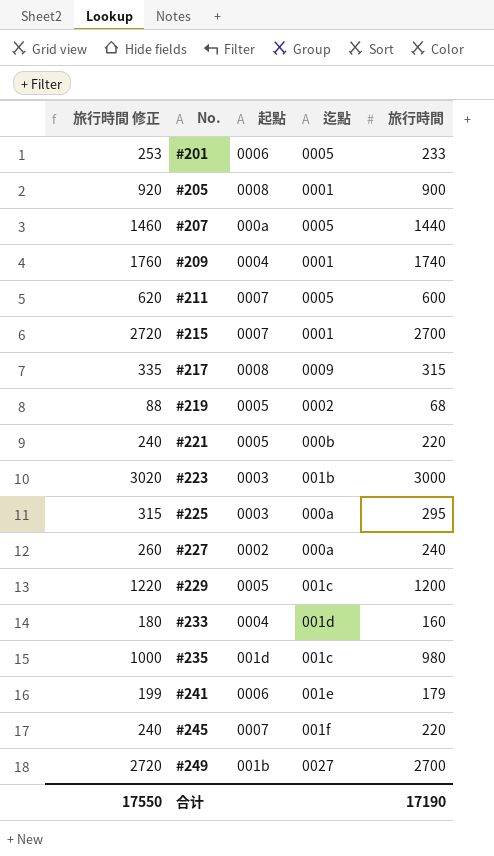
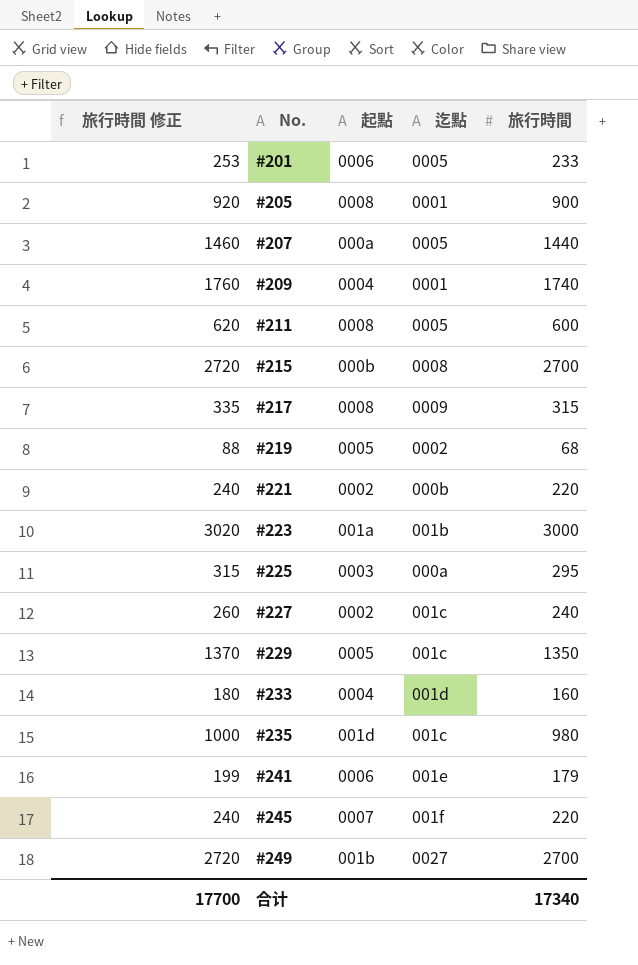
#211 | 起點: 0007 -> 0008
#215 | 起點: 0007 -> 000b
#215 | 迄點: 0001 -> 0008
#221 | 起點: 0005 -> 0002
#223 | 起點: 0003 -> 001a
#227 | 迄點: 000a -> 001c
#229 | 旅行時間 修正: 1220 -> 1370
#229 | 旅行時間: 1200 -> 1350
合计 | 旅行時間 修正: 17550 -> 17700
合计 | 旅行時間: 17190 -> 17340

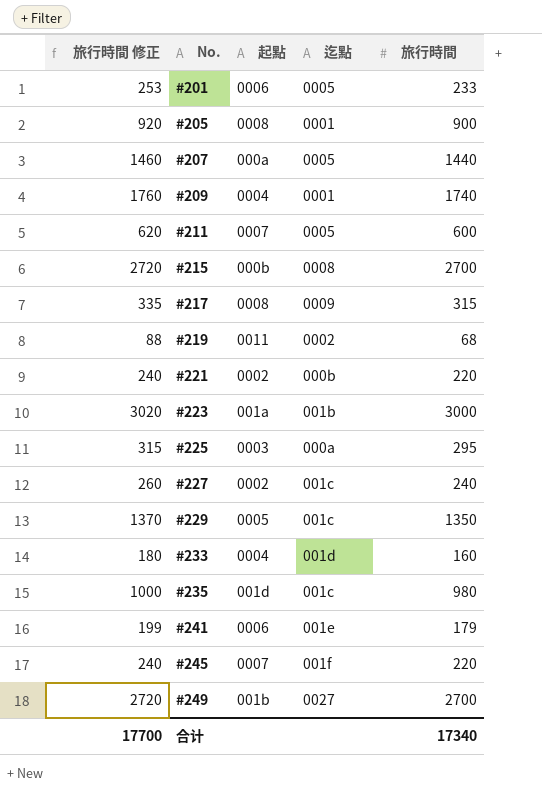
#211 | 起點: 0008 -> 0007
#219 | 起點: 0005 -> 0011

